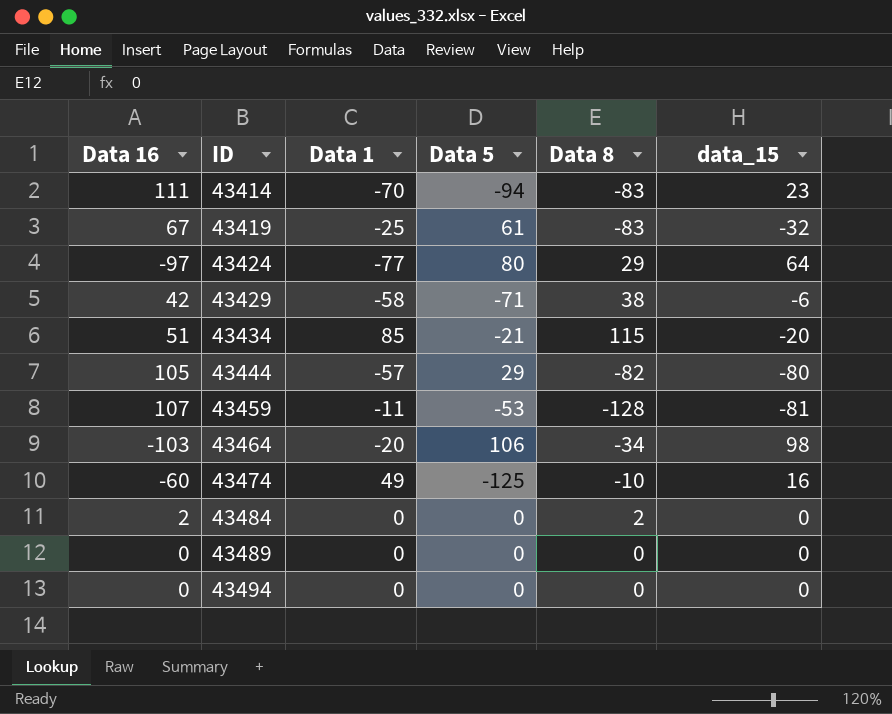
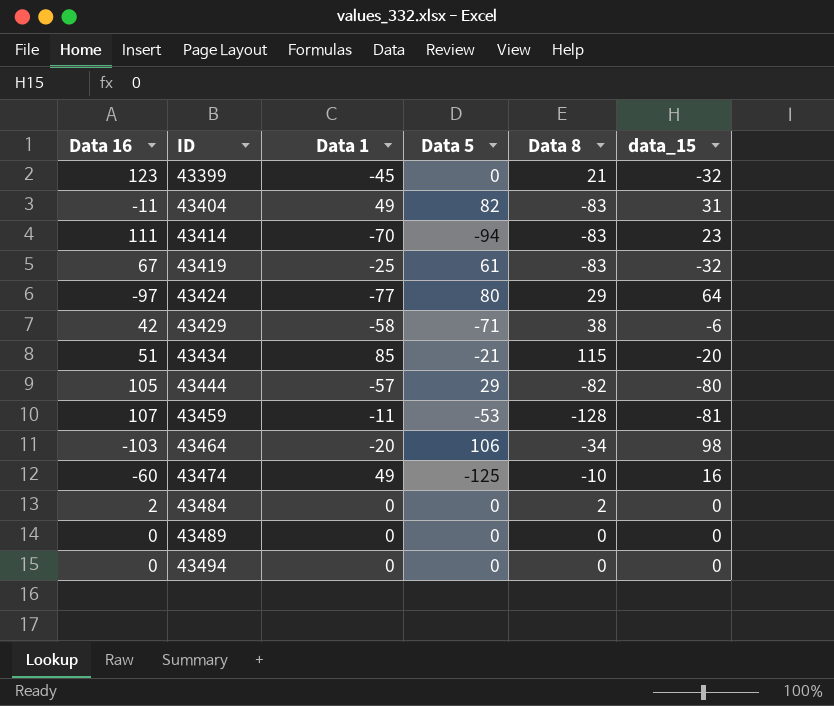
row 43399: none -> 123 | -45 | 0 | 21 | -32
row 43404: none -> -11 | 49 | 82 | -83 | 31

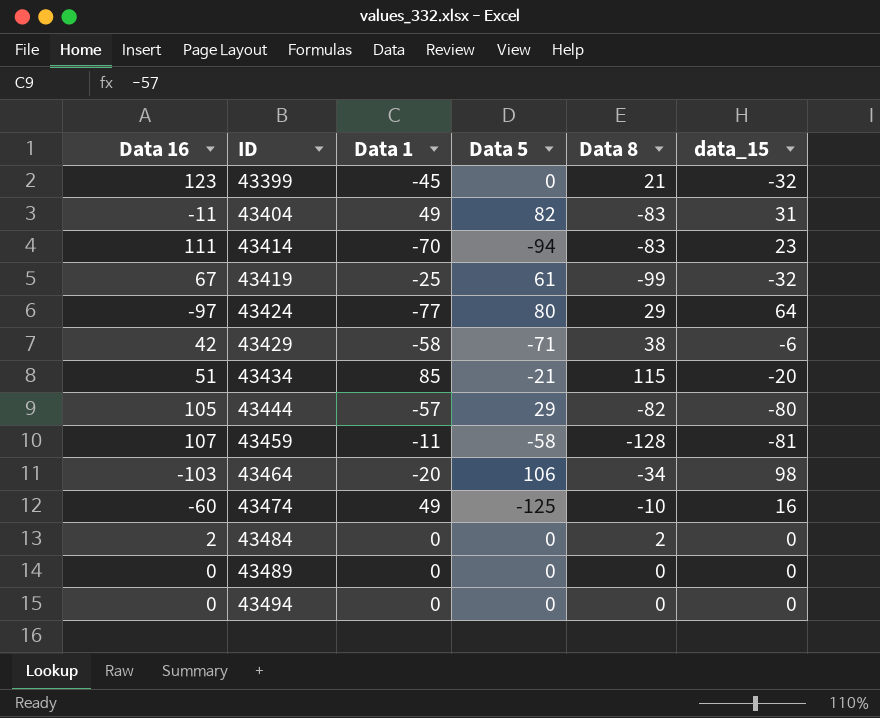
43419 | Data 8: -83 -> -99
43459 | Data 5: -53 -> -58

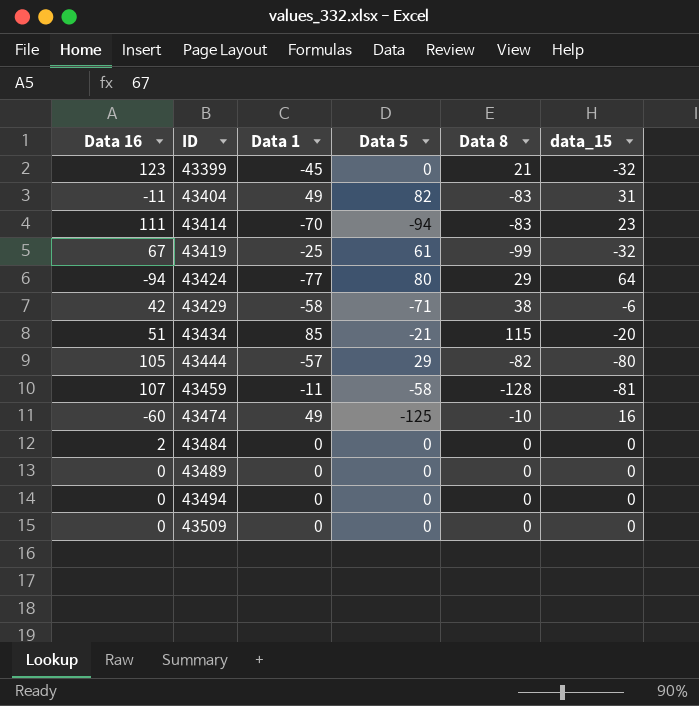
row 43464: -103 | -20 | 106 | -34 | 98 -> none
43424 | Data 16: -97 -> -94
43484 | Data 8: 2 -> 0
row 43509: none -> 0 | 0 | 0 | 0 | 0

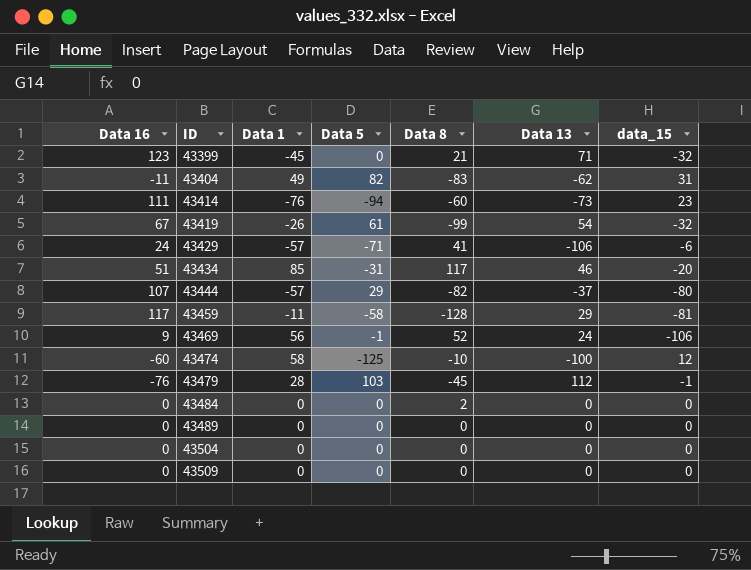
column Data 13 | position: none -> 6
row 43424: -94 | -77 | 80 | 29 | 64 -> none
row 43494: 0 | 0 | 0 | 0 | 0 -> none
43414 | Data 1: -70 -> -76
43414 | Data 8: -83 -> -60
43419 | Data 1: -25 -> -26
43429 | Data 16: 42 -> 24
43429 | Data 1: -58 -> -57
43429 | Data 8: 38 -> 41
43434 | Data 5: -21 -> -31
43434 | Data 8: 115 -> 117
43444 | Data 16: 105 -> 107
43459 | Data 16: 107 -> 117
row 43469: none -> 9 | 56 | -1 | 52 | 24 | -106
43474 | Data 1: 49 -> 58
43474 | data_15: 16 -> 12
row 43479: none -> -76 | 28 | 103 | -45 | 112 | -1
43484 | Data 16: 2 -> 0
43484 | Data 8: 0 -> 2
row 43504: none -> 0 | 0 | 0 | 0 | 0 | 0

